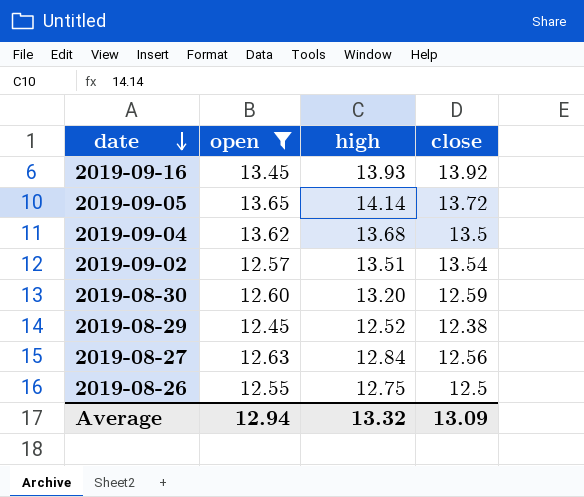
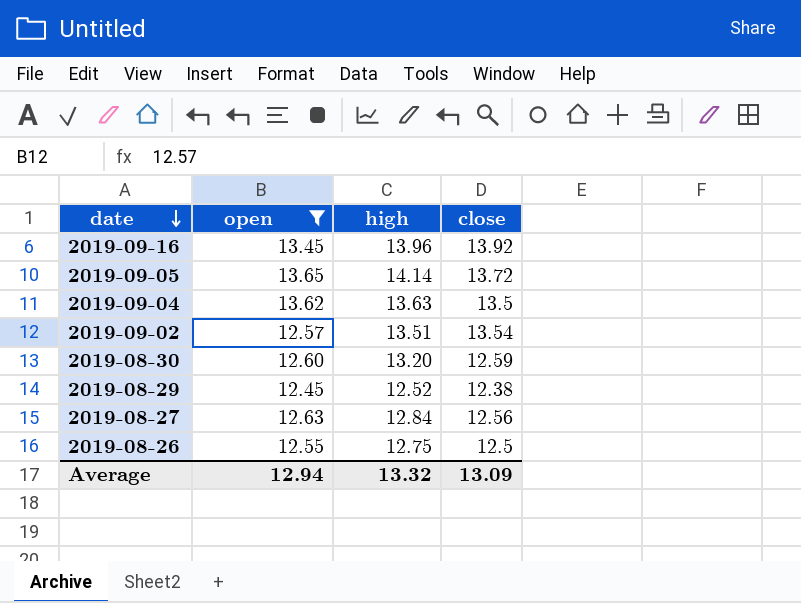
2019-09-16 | high: 13.93 -> 13.96
2019-09-04 | high: 13.68 -> 13.63

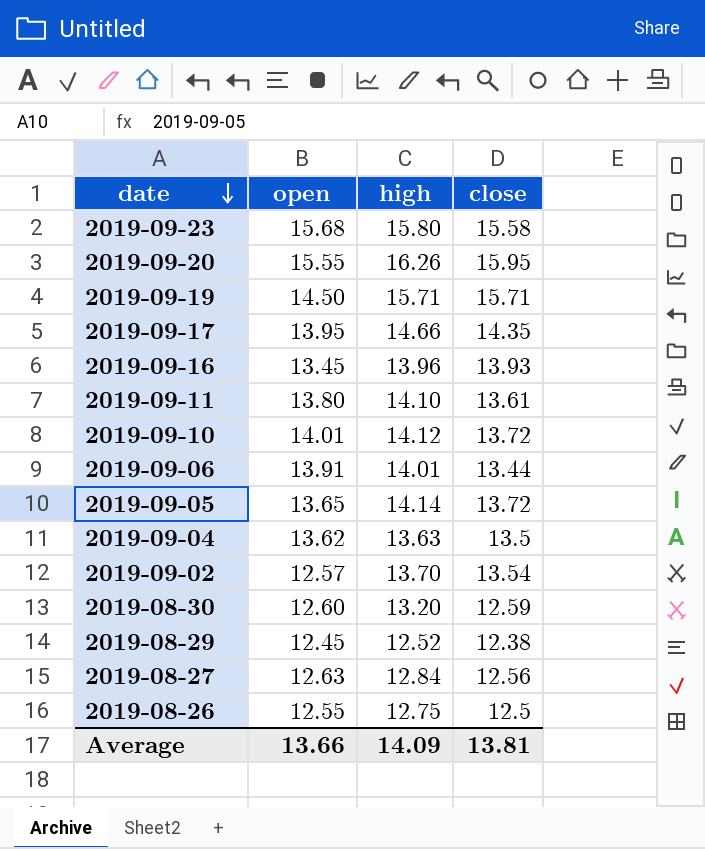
filter: open <= 13.65 -> none
2019-09-16 | close: 13.92 -> 13.93
2019-09-02 | high: 13.51 -> 13.70
Average | open: 12.94 -> 13.66
Average | high: 13.32 -> 14.09
Average | close: 13.09 -> 13.81

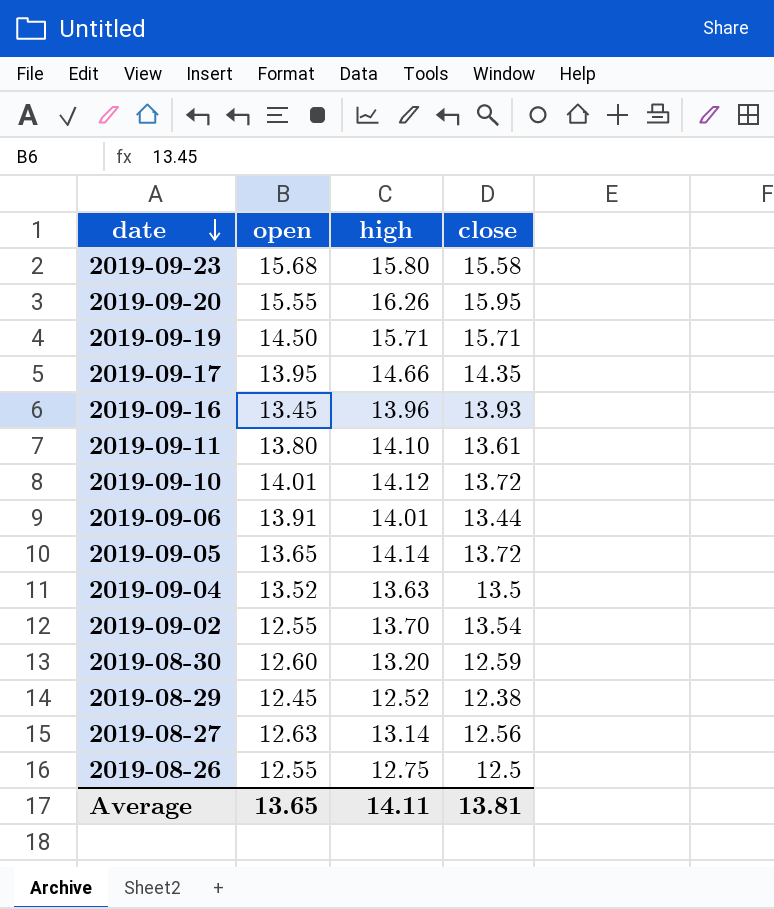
2019-09-04 | open: 13.62 -> 13.52
2019-09-02 | open: 12.57 -> 12.55
2019-08-27 | high: 12.84 -> 13.14
Average | open: 13.66 -> 13.65
Average | high: 14.09 -> 14.11

